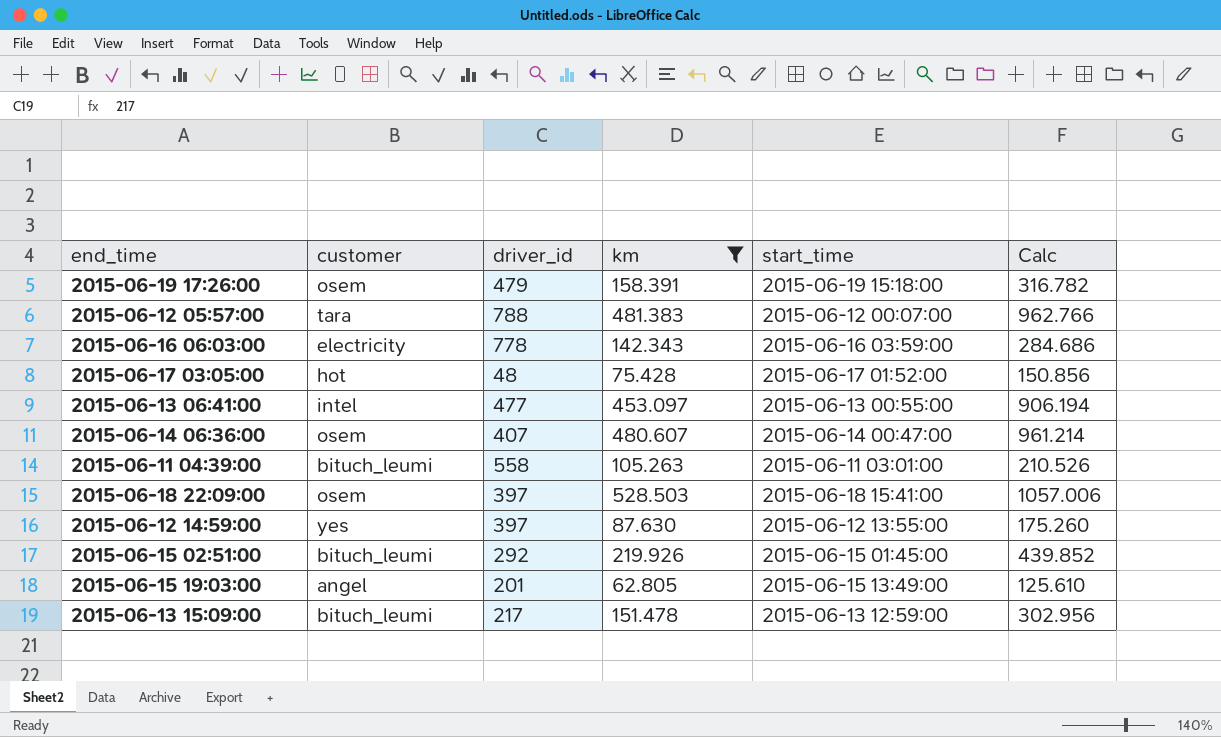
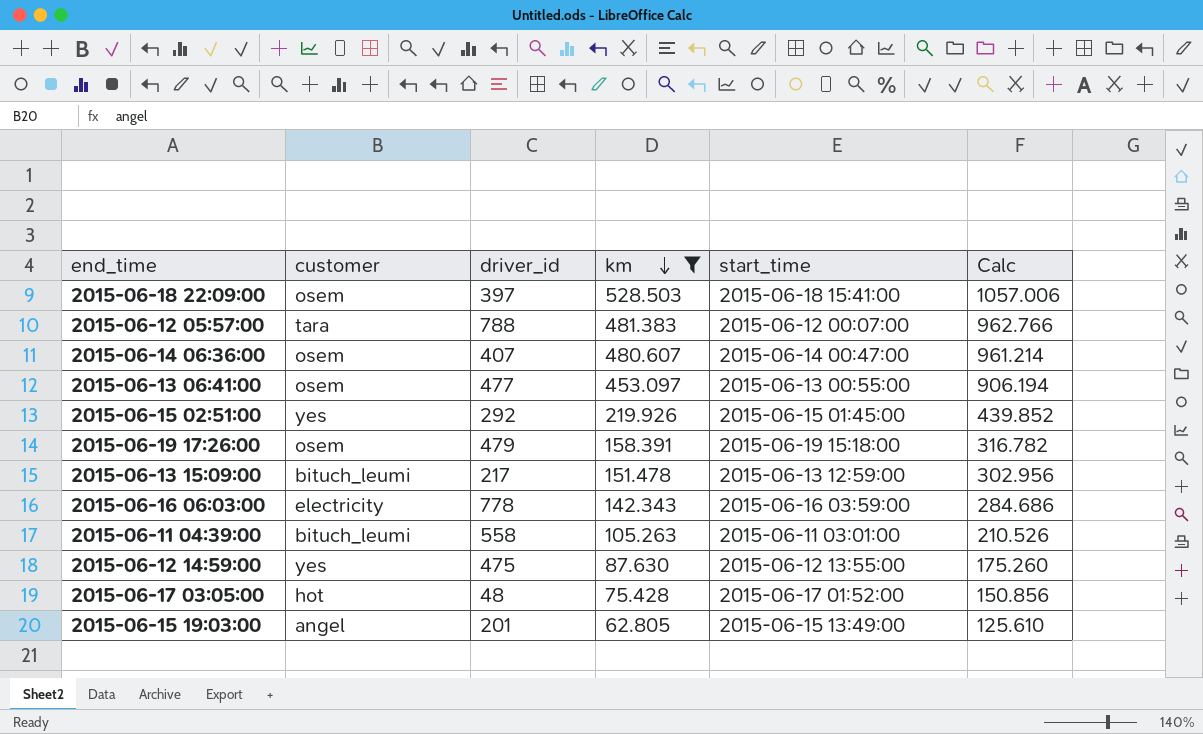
row order: none -> km descending
2015-06-13 06:41:00 | customer: intel -> osem
2015-06-15 02:51:00 | customer: bituch_leumi -> yes
2015-06-12 14:59:00 | driver_id: 397 -> 475

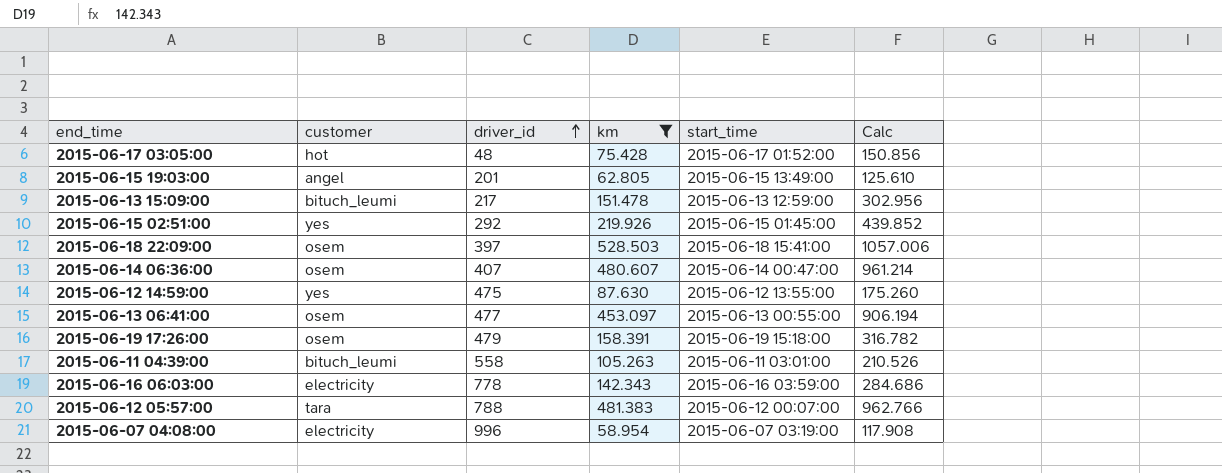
row order: km descending -> driver_id ascending
row 2015-06-07 04:08:00: none -> electricity | 996 | 58.954 | 2015-06-07 03:19:00 | 117.908

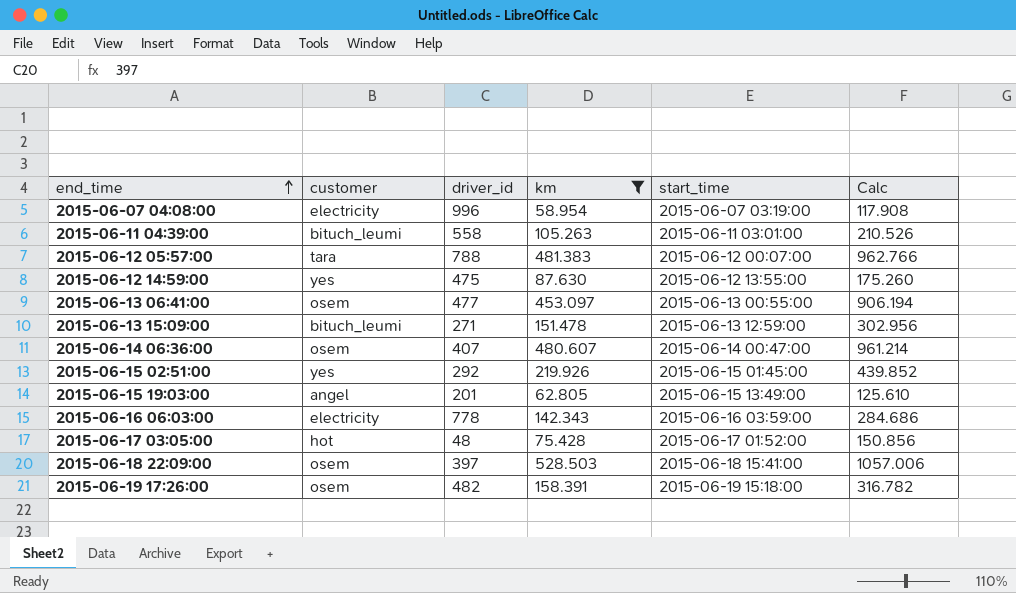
row order: driver_id ascending -> end_time ascending
2015-06-13 15:09:00 | driver_id: 217 -> 271
2015-06-19 17:26:00 | driver_id: 479 -> 482

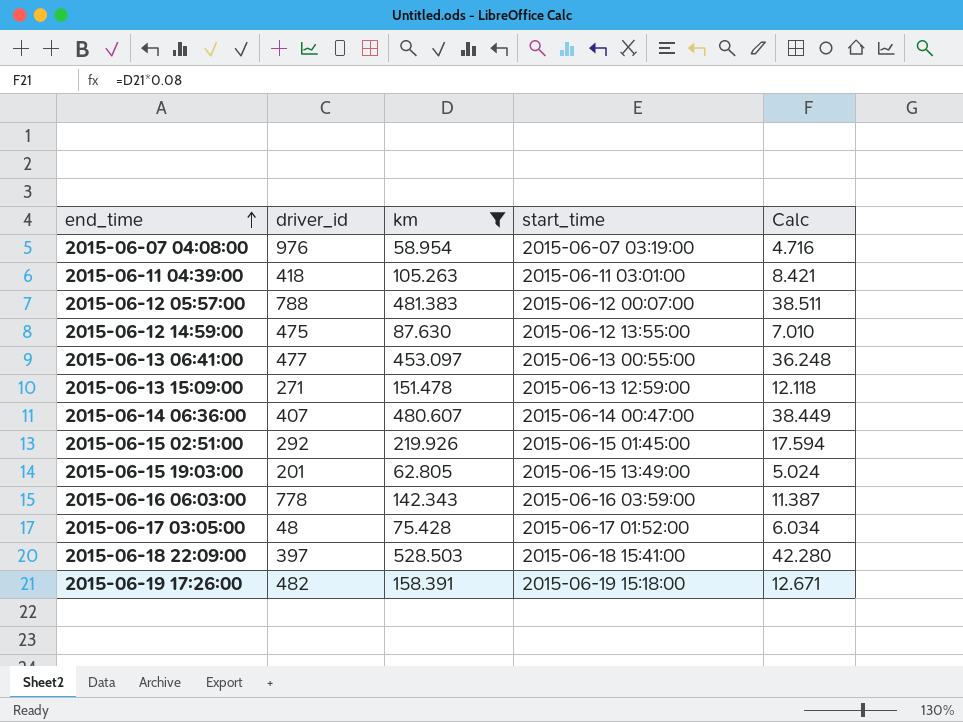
column customer | position: 2 -> none
column Calc | formula: [km] * 2 -> [km] * 0.08
2015-06-07 04:08:00 | driver_id: 996 -> 976
2015-06-11 04:39:00 | driver_id: 558 -> 418

